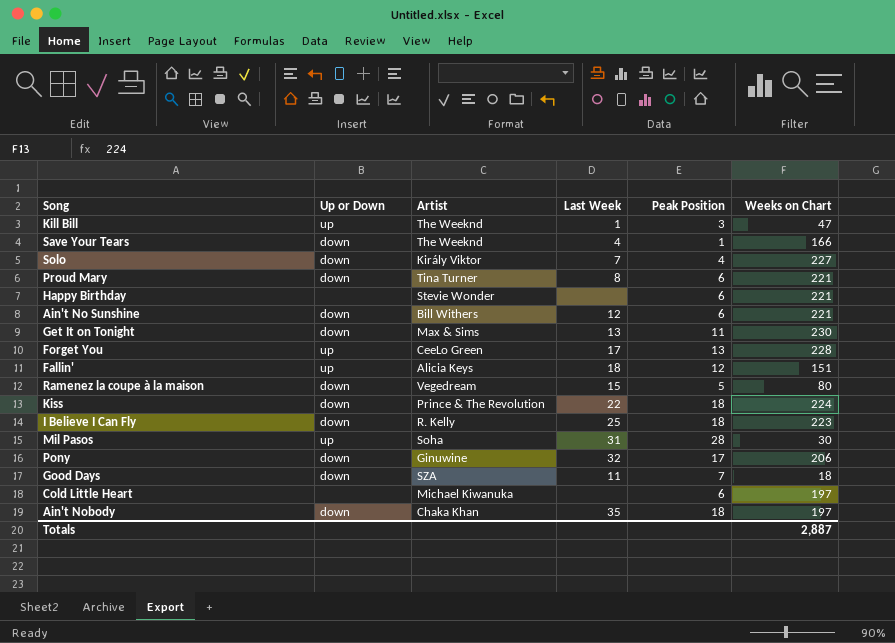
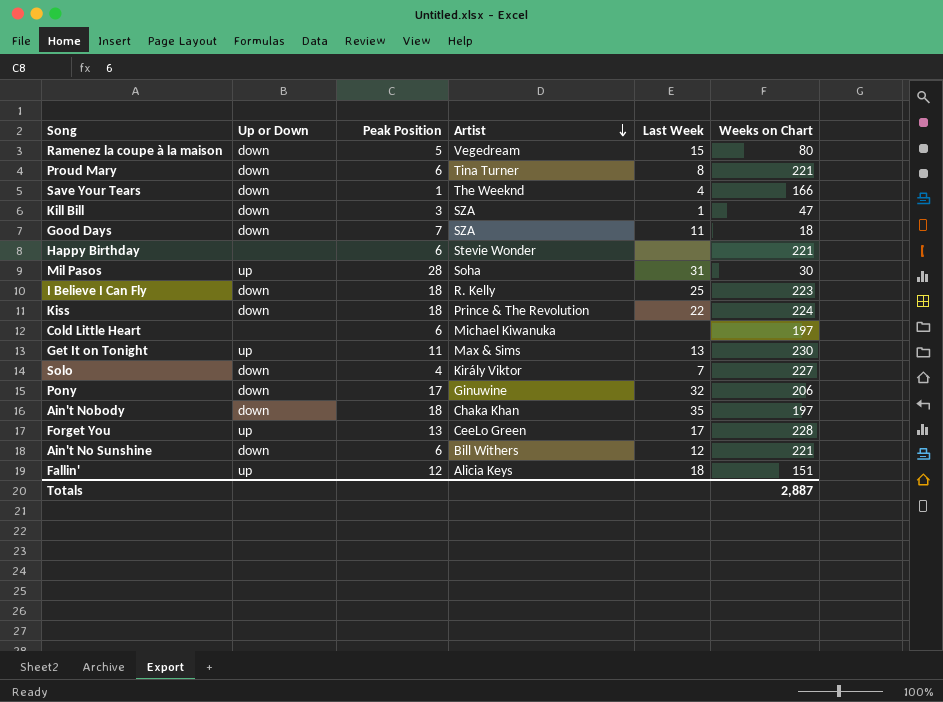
row order: none -> Artist descending
column Peak Position | position: 5 -> 3
Kill Bill | Up or Down: up -> down
Kill Bill | Artist: The Weeknd -> SZA
Get It on Tonight | Up or Down: down -> up

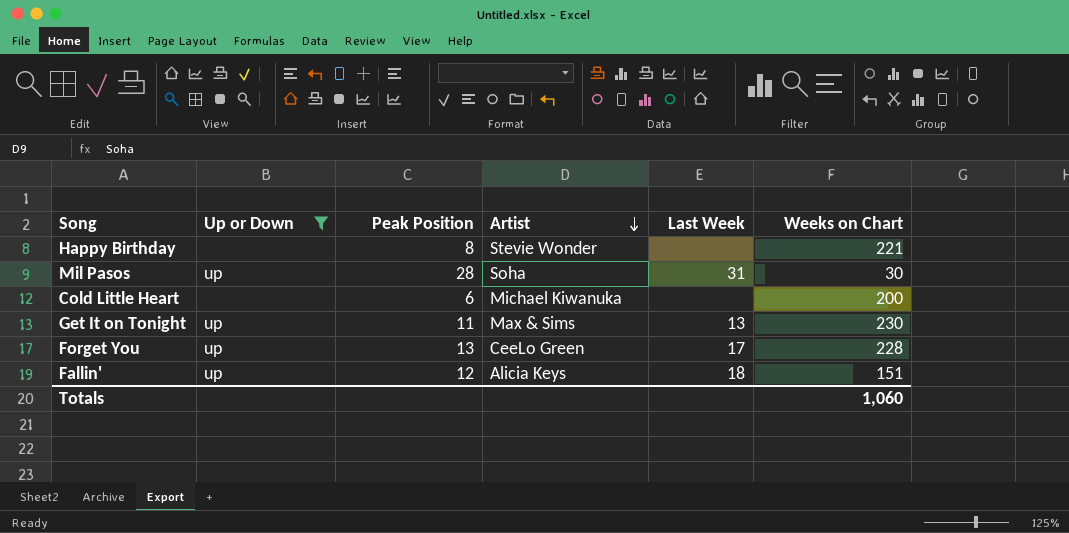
filter: none -> Up or Down != down
Happy Birthday | Peak Position: 6 -> 8
Cold Little Heart | Weeks on Chart: 197 -> 200
Totals | Weeks on Chart: 2,887 -> 1,060

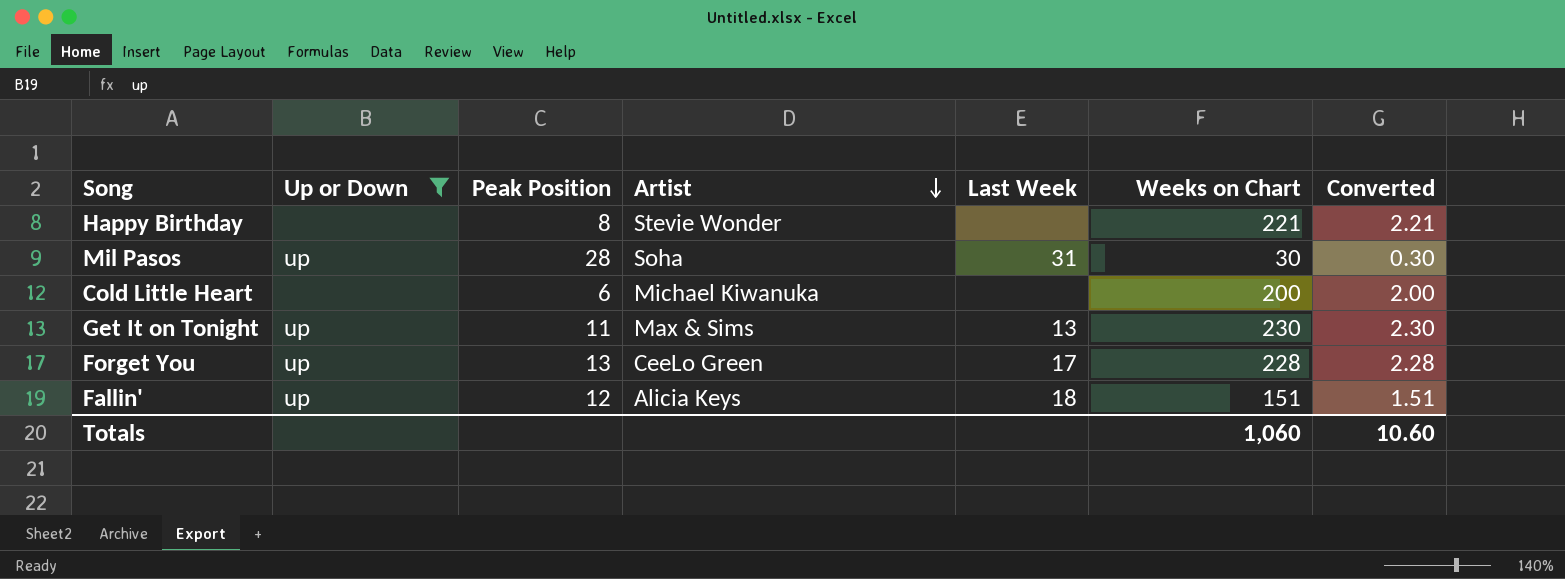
column Converted | formula: none -> [Weeks on Chart] * 0.01

